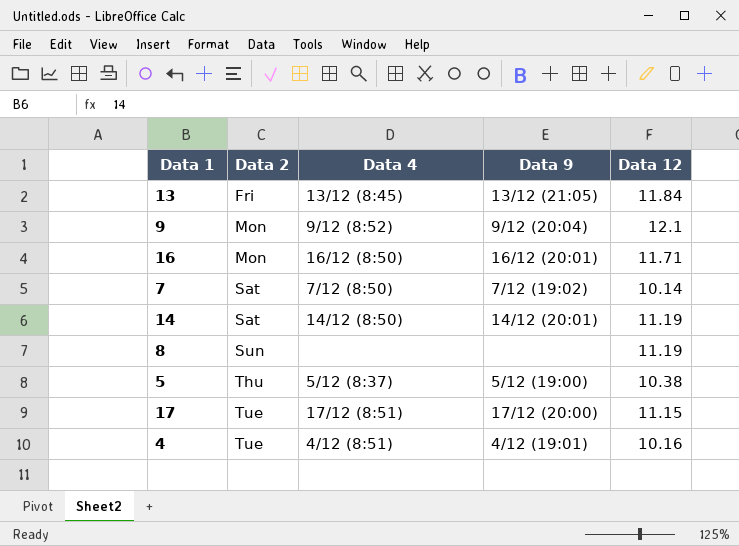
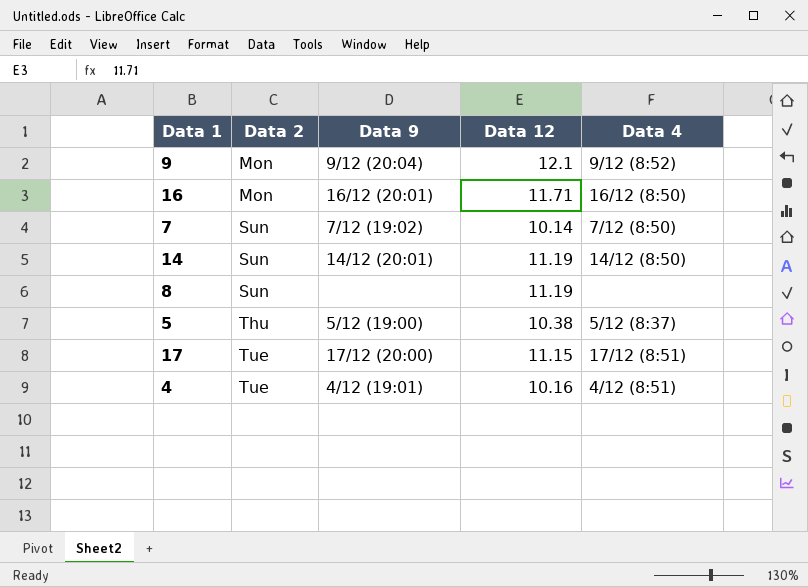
column Data 4 | position: 3 -> 5
row 13: Fri | 13/12 (8:45) | 13/12 (21:05) | 11.84 -> none
7 | Data 2: Sat -> Sun
14 | Data 2: Sat -> Sun

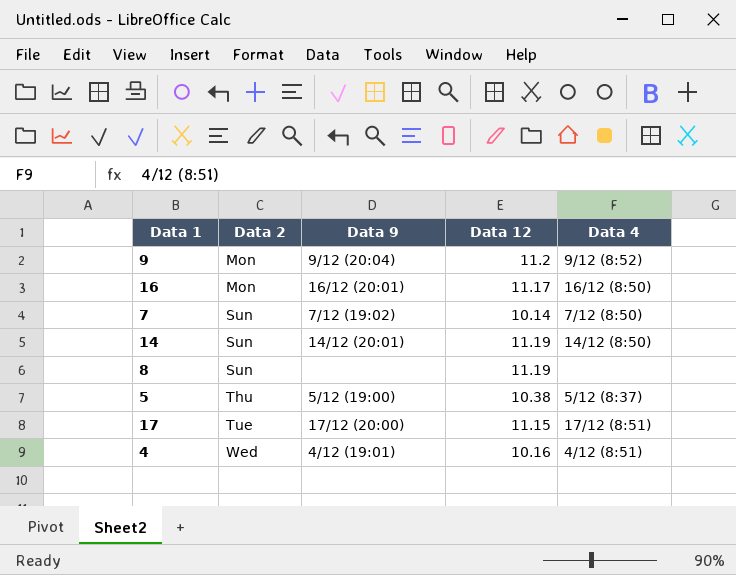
9 | Data 12: 12.1 -> 11.2
16 | Data 12: 11.71 -> 11.17
4 | Data 2: Tue -> Wed

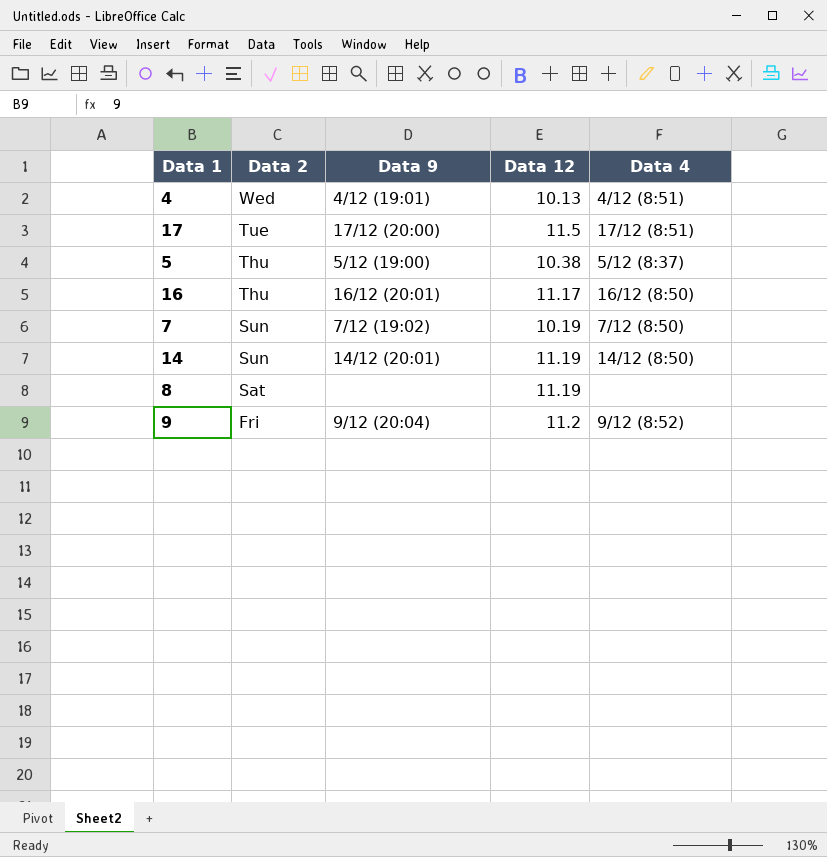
row order: Data 2 ascending -> Data 2 descending
4 | Data 12: 10.16 -> 10.13
17 | Data 12: 11.15 -> 11.5
16 | Data 2: Mon -> Thu
7 | Data 12: 10.14 -> 10.19
8 | Data 2: Sun -> Sat
9 | Data 2: Mon -> Fri

